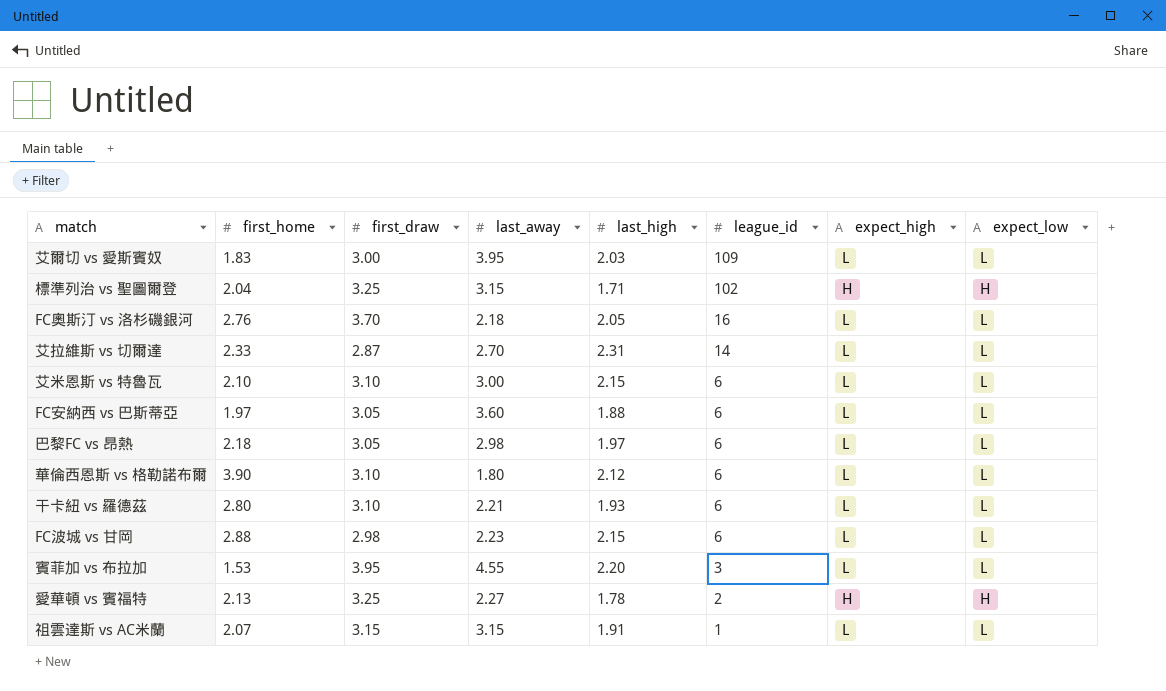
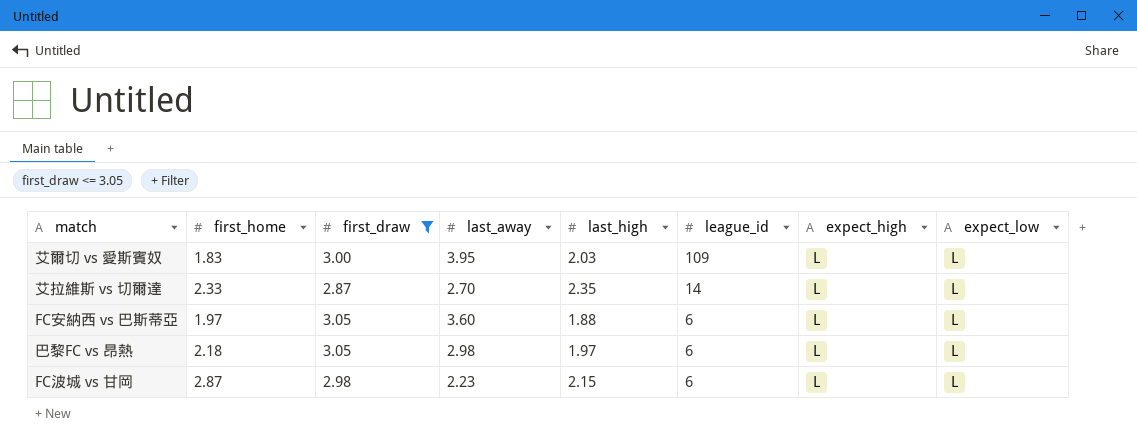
filter: none -> first_draw <= 3.05
艾拉維斯 vs 切爾達 | last_high: 2.31 -> 2.35
FC波城 vs 甘岡 | first_home: 2.88 -> 2.87

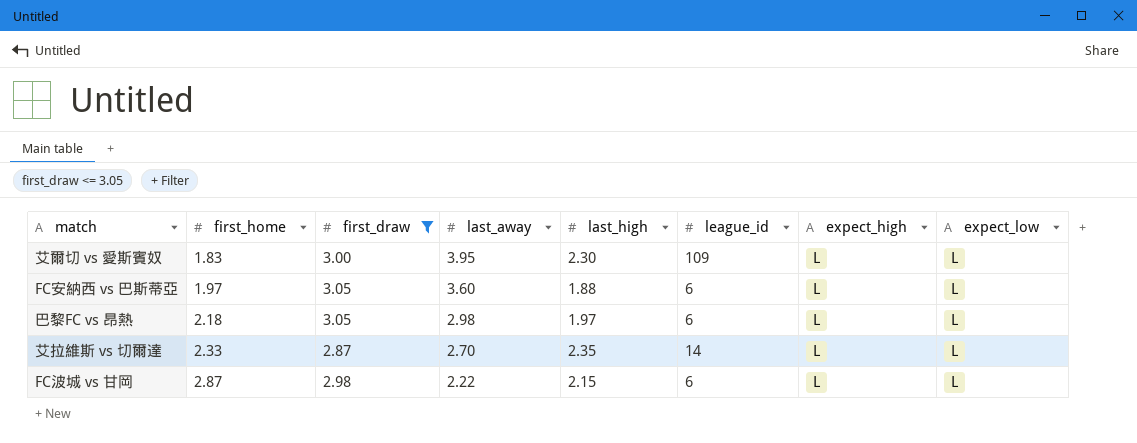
row order: league_id descending -> first_home ascending
艾爾切 vs 愛斯賓奴 | last_high: 2.03 -> 2.30
FC波城 vs 甘岡 | last_away: 2.23 -> 2.22

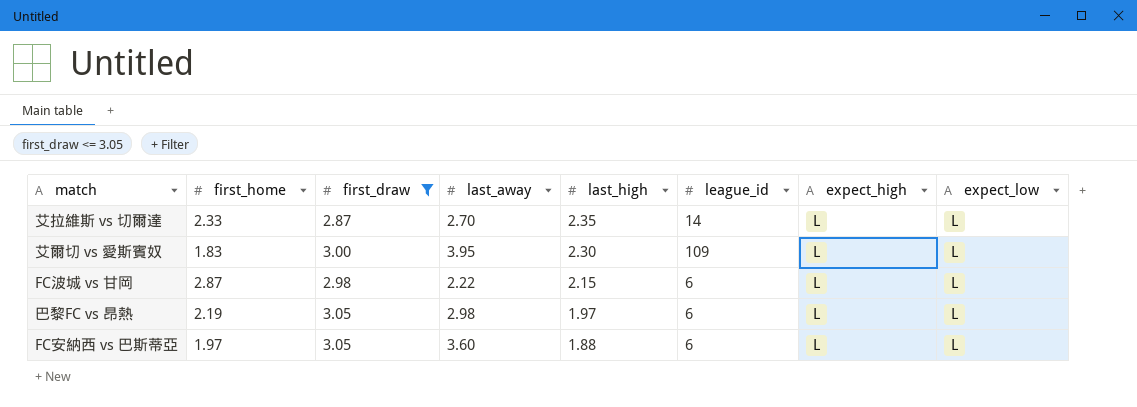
row order: first_home ascending -> last_high descending
巴黎FC vs 昂熱 | first_home: 2.18 -> 2.19

